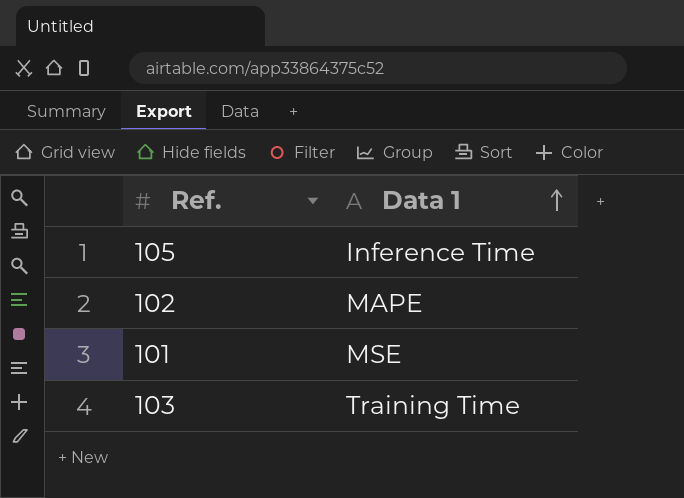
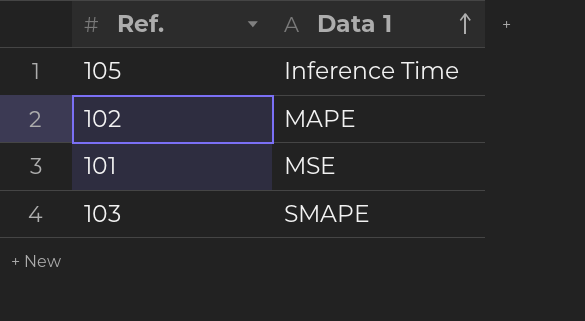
103 | Data 1: Training Time -> SMAPE

